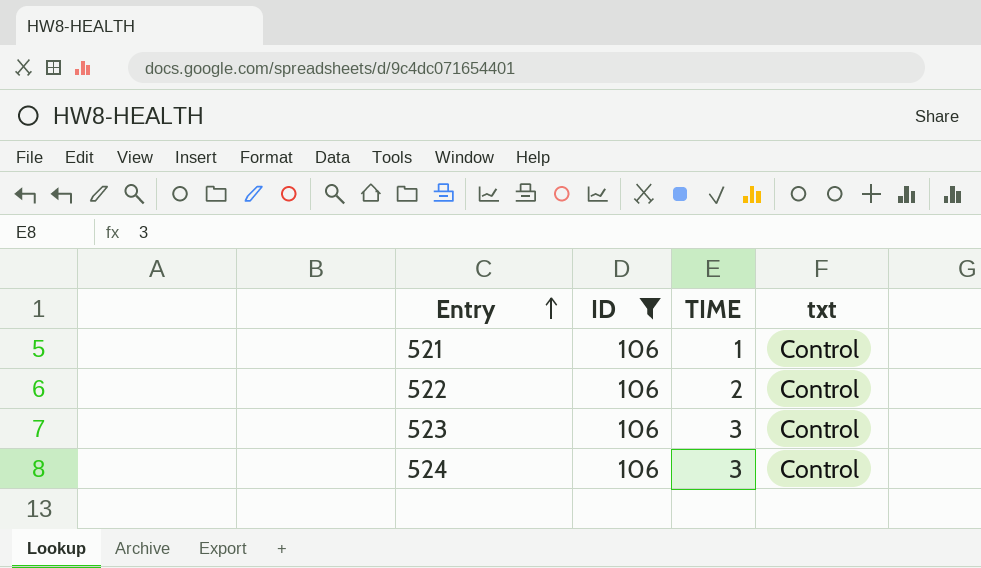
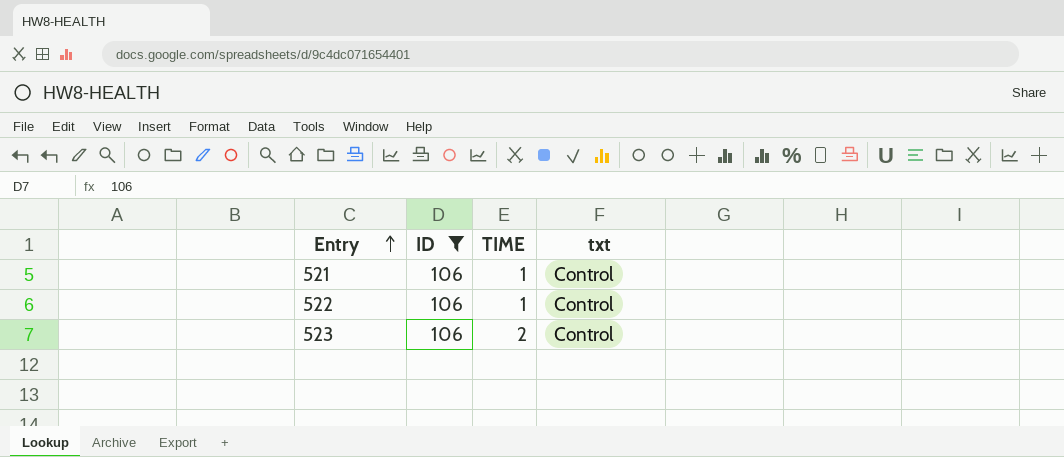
row 524: 106 | 3 | Control -> none
522 | TIME: 2 -> 1
523 | TIME: 3 -> 2

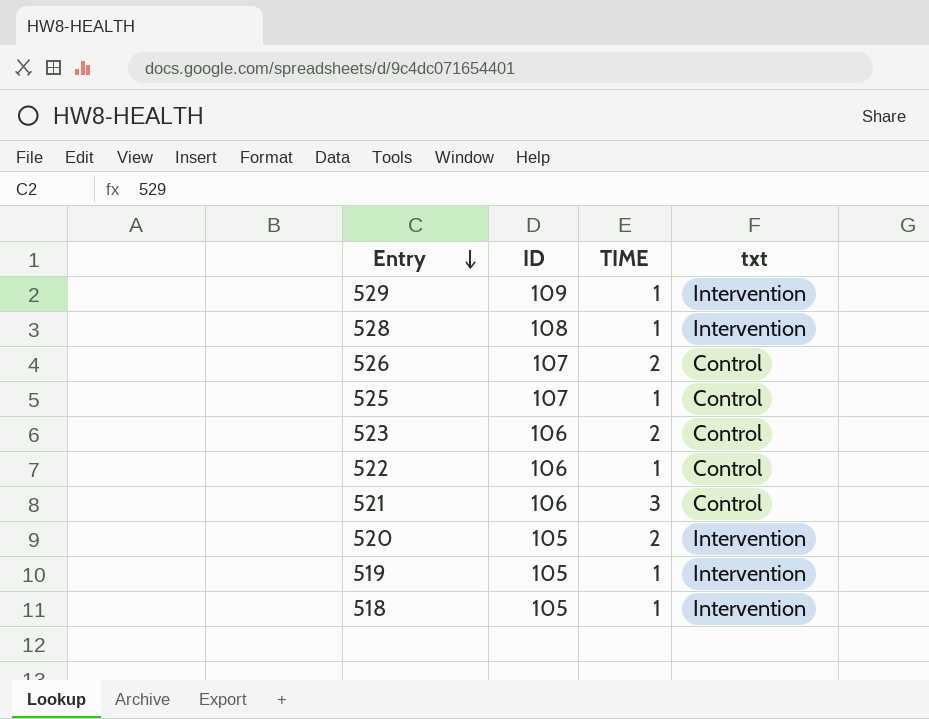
filter: ID = 106 -> none
row order: Entry ascending -> Entry descending
521 | TIME: 1 -> 3

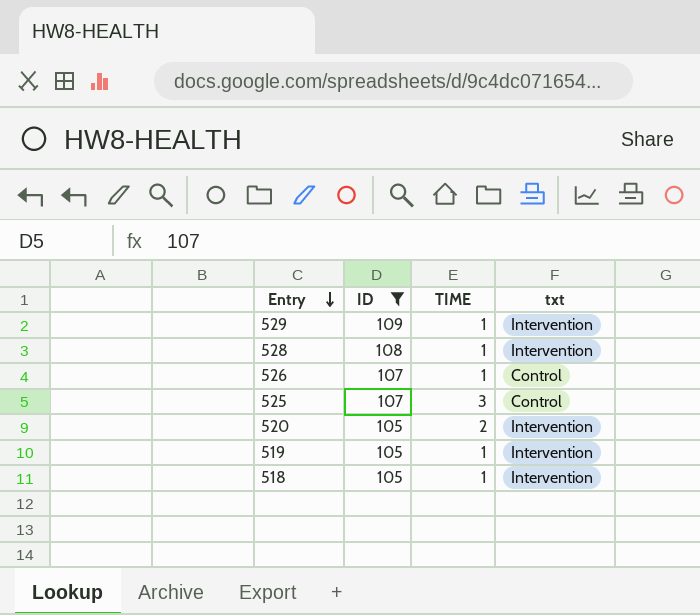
filter: none -> ID != 106
526 | TIME: 2 -> 1
525 | TIME: 1 -> 3

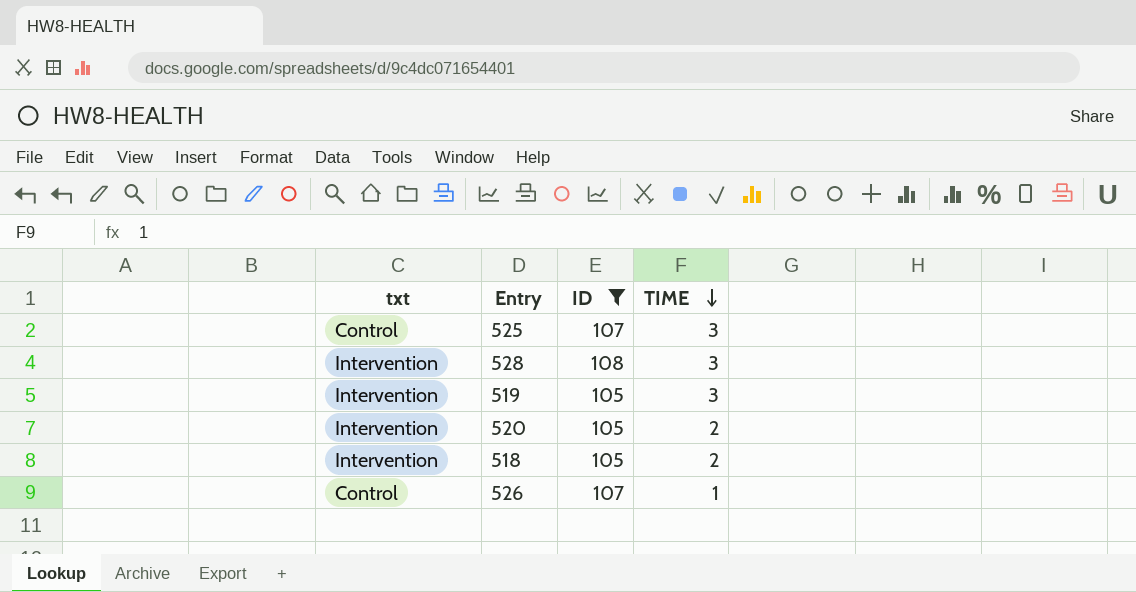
row order: Entry descending -> TIME descending
column txt | position: 4 -> 1
row 529: 109 | 1 | Intervention -> none
528 | TIME: 1 -> 3
519 | TIME: 1 -> 3
518 | TIME: 1 -> 2

